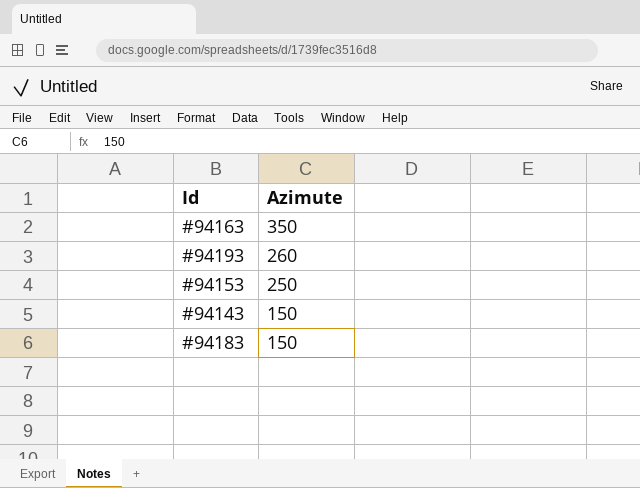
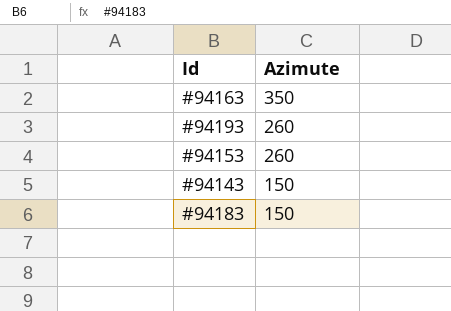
#94153 | Azimute: 250 -> 260

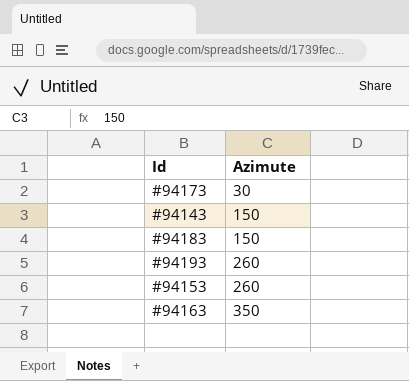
row order: Azimute descending -> Azimute ascending
row #94173: none -> 30

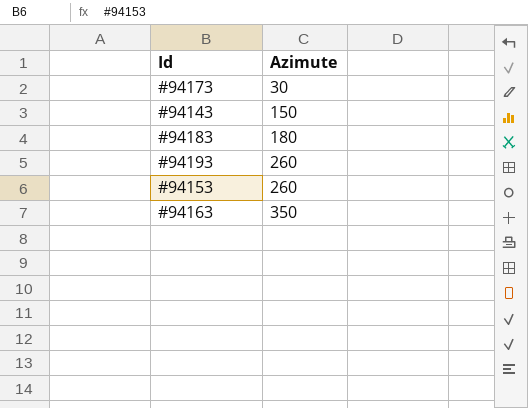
#94183 | Azimute: 150 -> 180

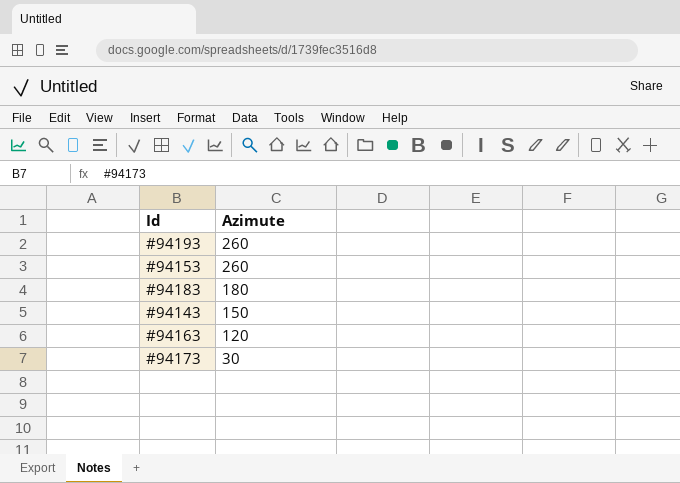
row order: Azimute ascending -> Azimute descending
#94163 | Azimute: 350 -> 120

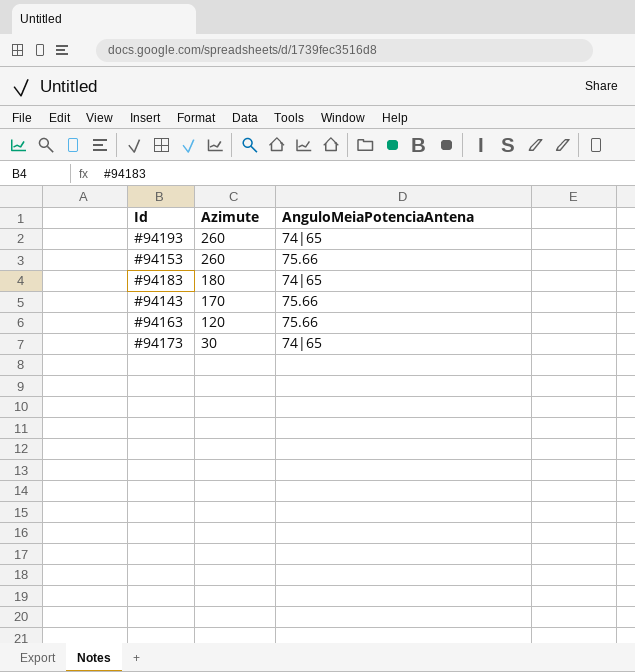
column AnguloMeiaPotenciaAntena | position: none -> 3
#94143 | Azimute: 150 -> 170

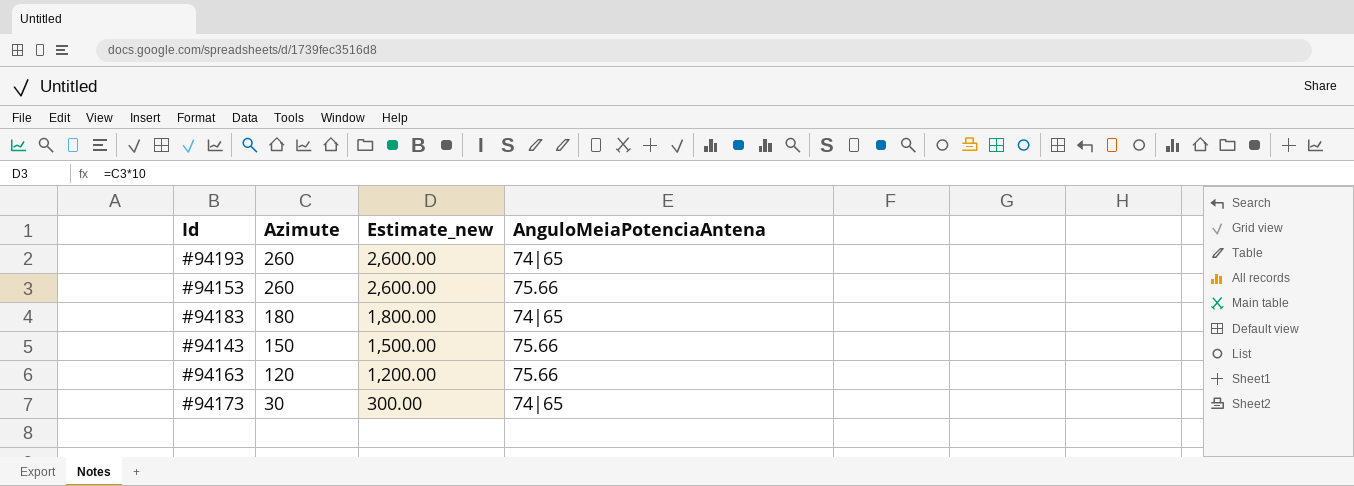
column Estimate_new | formula: none -> [Azimute] * 10
#94143 | Azimute: 170 -> 150

